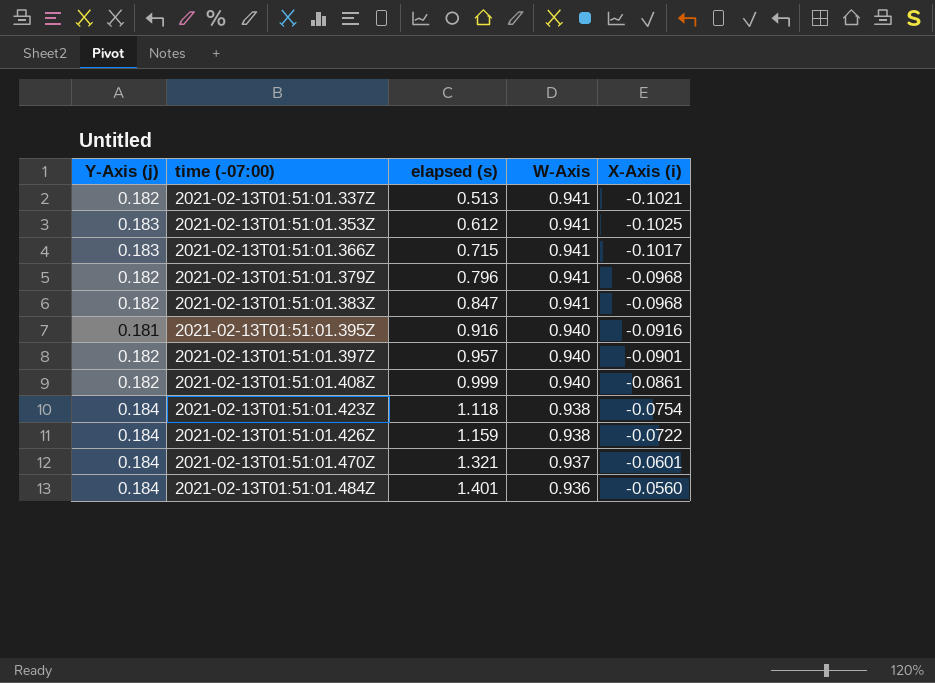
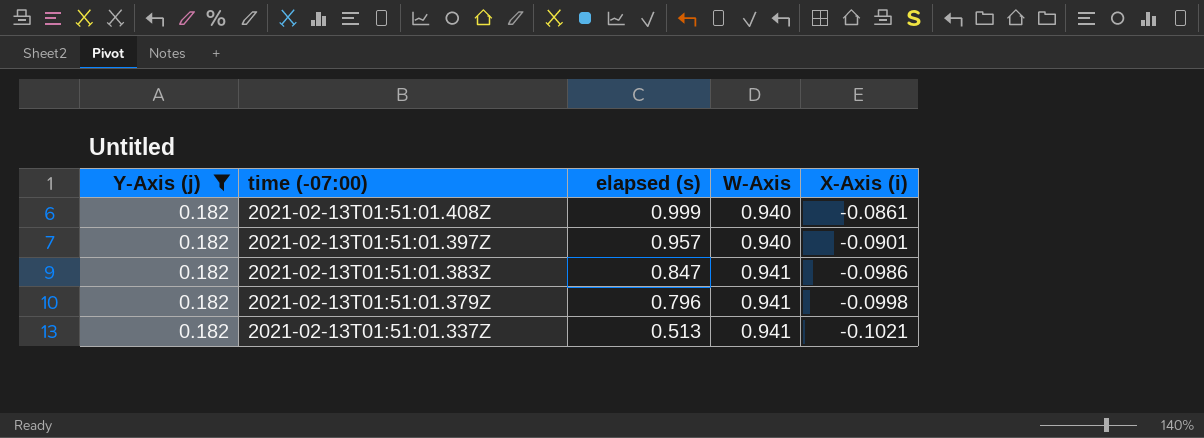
filter: none -> Y-Axis (j) = 0.182
row order: time (-07:00) ascending -> time (-07:00) descending
2021-02-13T01:51:01.383Z | X-Axis (i): -0.0968 -> -0.0986
2021-02-13T01:51:01.379Z | X-Axis (i): -0.0968 -> -0.0998

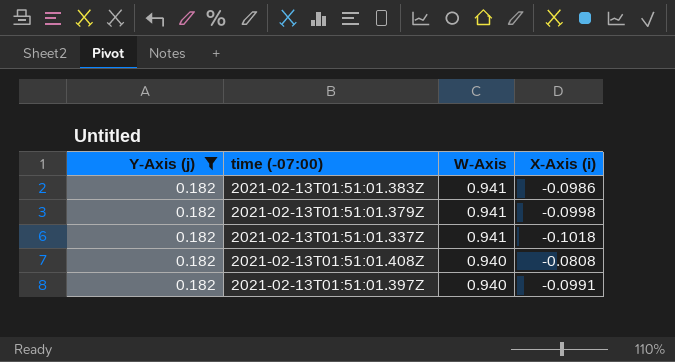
row order: time (-07:00) descending -> W-Axis descending
column elapsed (s) | position: 3 -> none
2021-02-13T01:51:01.337Z | X-Axis (i): -0.1021 -> -0.1018
2021-02-13T01:51:01.408Z | X-Axis (i): -0.0861 -> -0.0808
2021-02-13T01:51:01.397Z | X-Axis (i): -0.0901 -> -0.0991

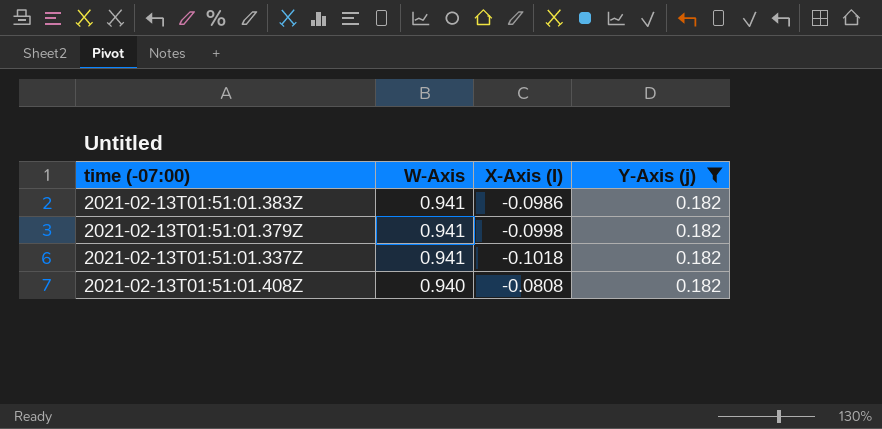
column name: X-Axis (i) -> X-Axis (I)
column Y-Axis (j) | position: 1 -> 4
row 2021-02-13T01:51:01.397Z: 0.182 | 0.940 | -0.0991 -> none

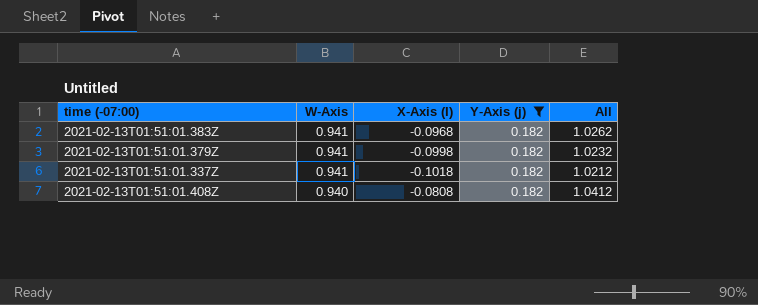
column All | formula: none -> [W-Axis] + [X-Axis (I)] + [Y-Axis (j)]
2021-02-13T01:51:01.383Z | X-Axis (I): -0.0986 -> -0.0968

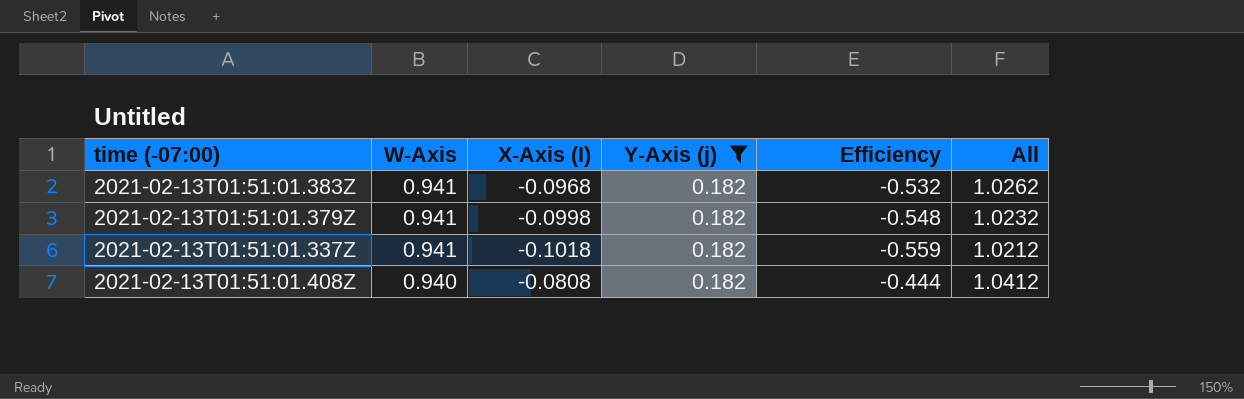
column Efficiency | formula: none -> [X-Axis (I)] / [Y-Axis (j)]

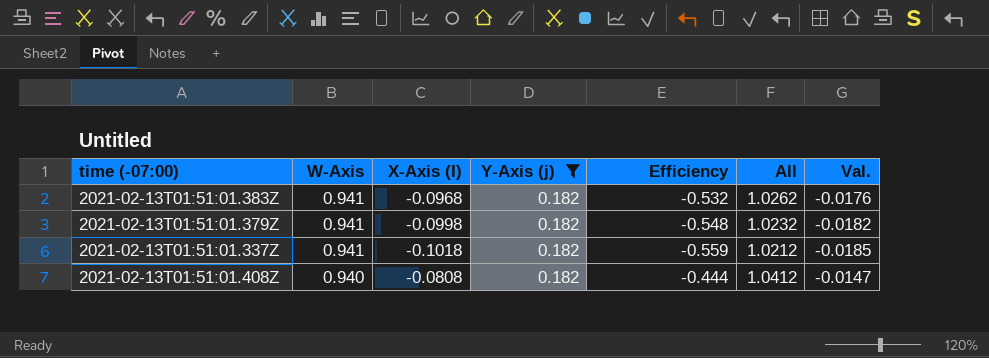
column Val. | formula: none -> [X-Axis (I)] * [Y-Axis (j)]

